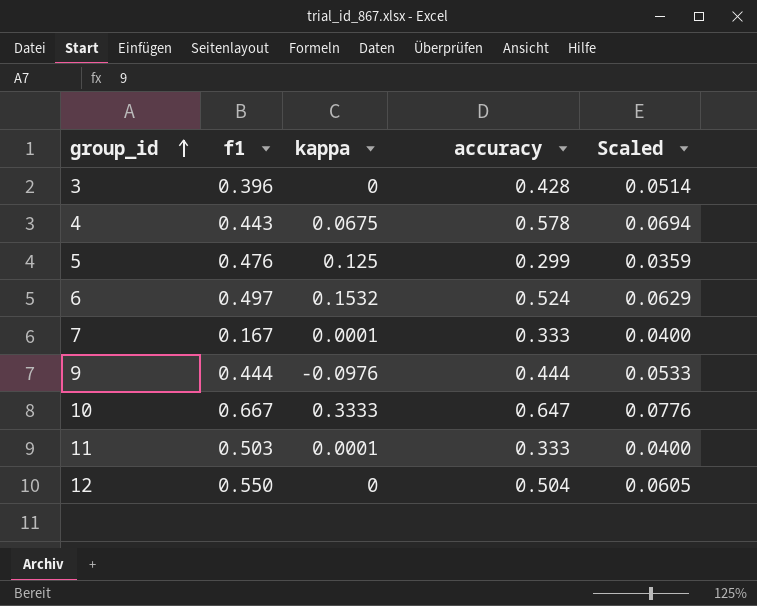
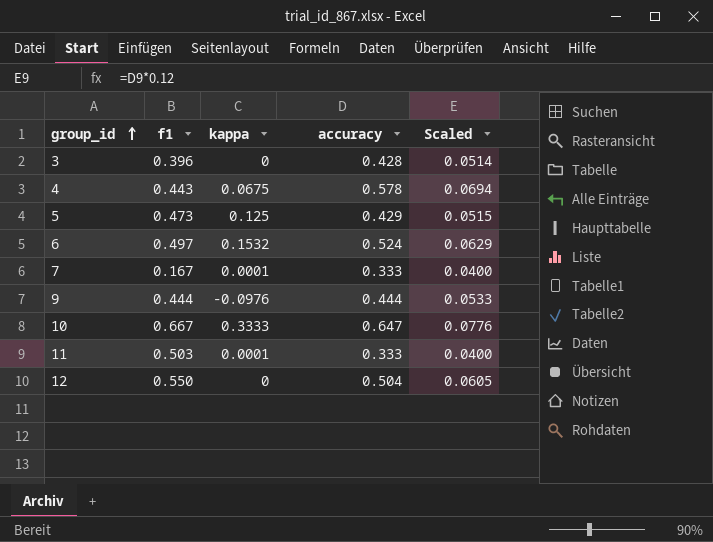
5 | f1: 0.476 -> 0.473
5 | accuracy: 0.299 -> 0.429
5 | Scaled: 0.0359 -> 0.0515

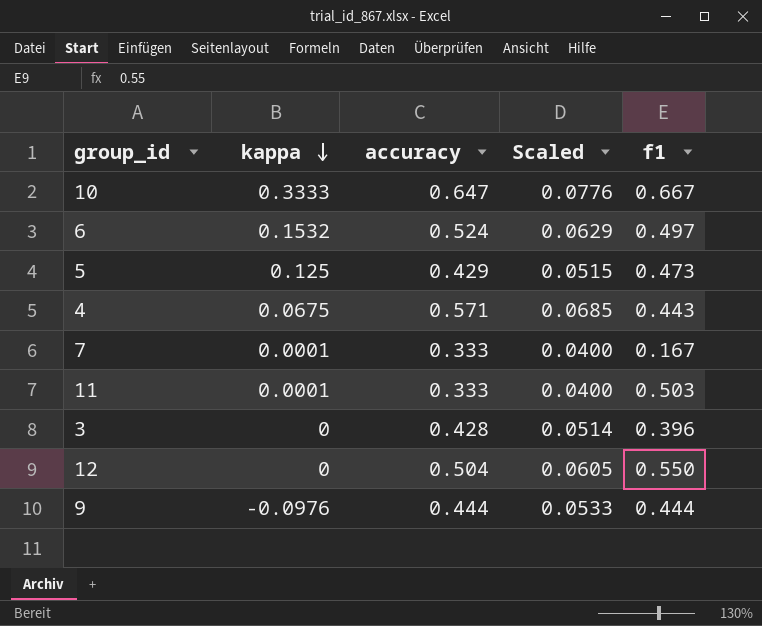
row order: group_id ascending -> kappa descending
column f1 | position: 2 -> 5
4 | accuracy: 0.578 -> 0.571
4 | Scaled: 0.0694 -> 0.0685

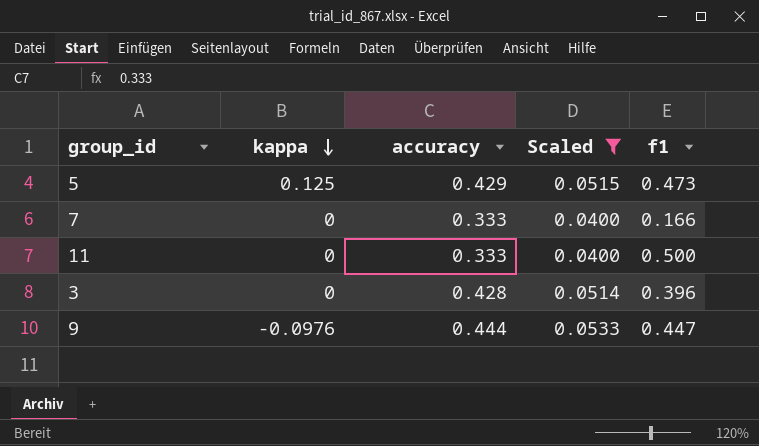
filter: none -> Scaled <= 0.0533
7 | kappa: 0.0001 -> 0
7 | f1: 0.167 -> 0.166
11 | kappa: 0.0001 -> 0
11 | f1: 0.503 -> 0.500
9 | f1: 0.444 -> 0.447

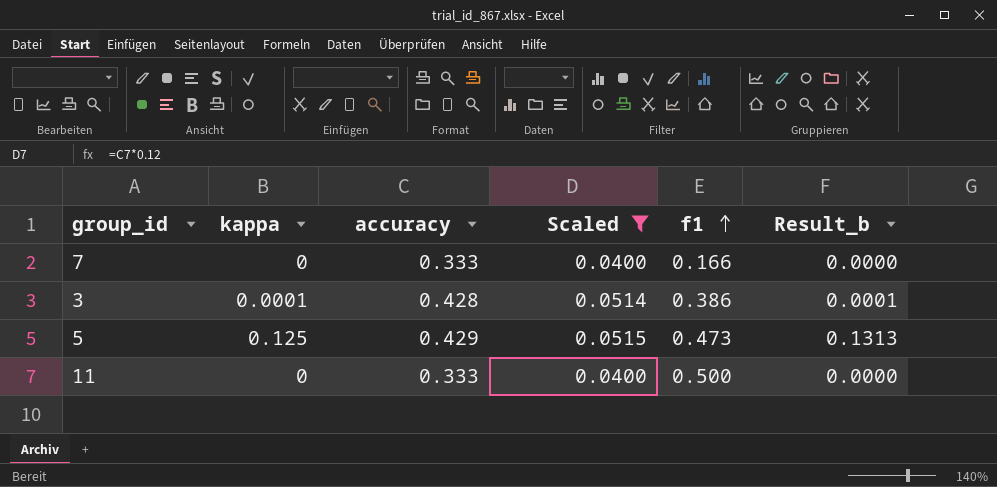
row order: kappa descending -> f1 ascending
column Result_b | formula: none -> [kappa] * 1.05
row 9: -0.0976 | 0.444 | 0.0533 | 0.447 -> none
3 | kappa: 0 -> 0.0001
3 | f1: 0.396 -> 0.386

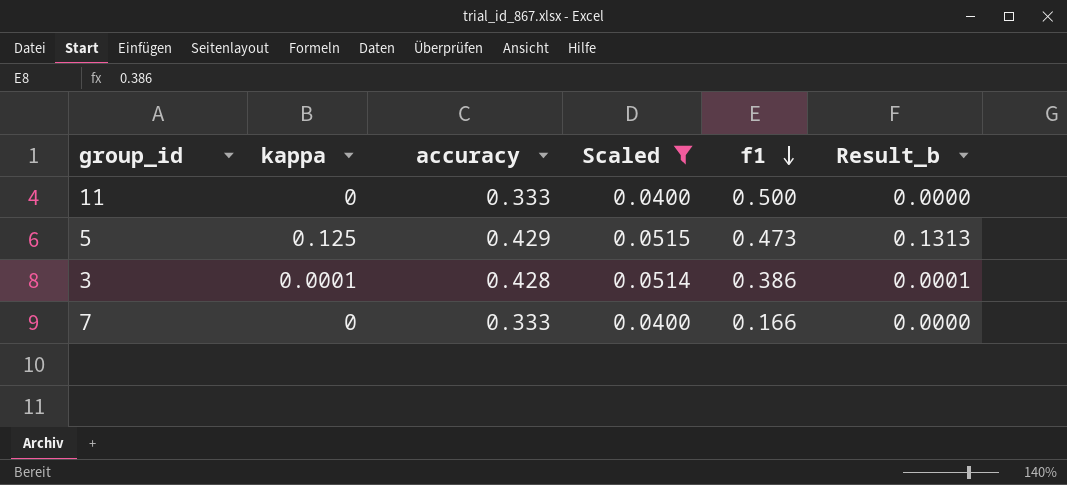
row order: f1 ascending -> f1 descending

